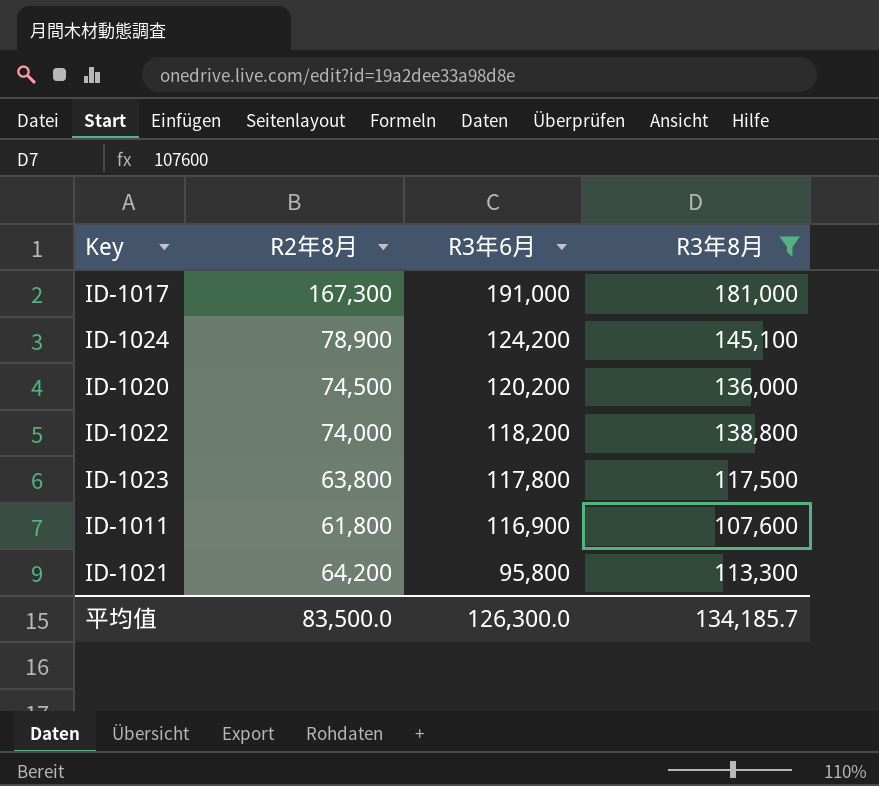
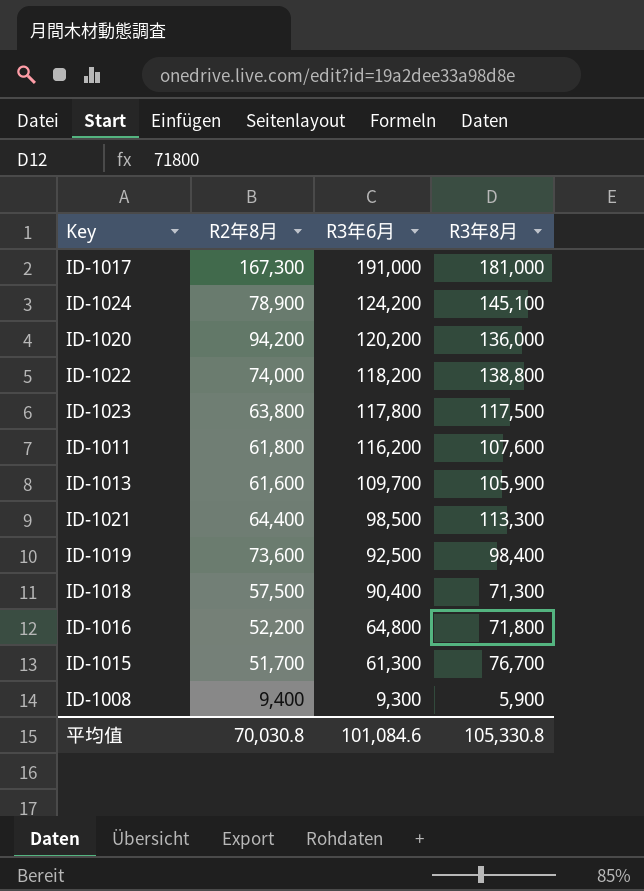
filter: R3年8月 >= 107,600 -> none
ID-1020 | R2年8月: 74,500 -> 94,200
ID-1011 | R3年6月: 116,900 -> 116,200
ID-1021 | R2年8月: 64,200 -> 64,400
ID-1021 | R3年6月: 95,800 -> 98,500
平均值 | R2年8月: 83,500.0 -> 70,030.8
平均值 | R3年6月: 126,300.0 -> 101,084.6
平均值 | R3年8月: 134,185.7 -> 105,330.8

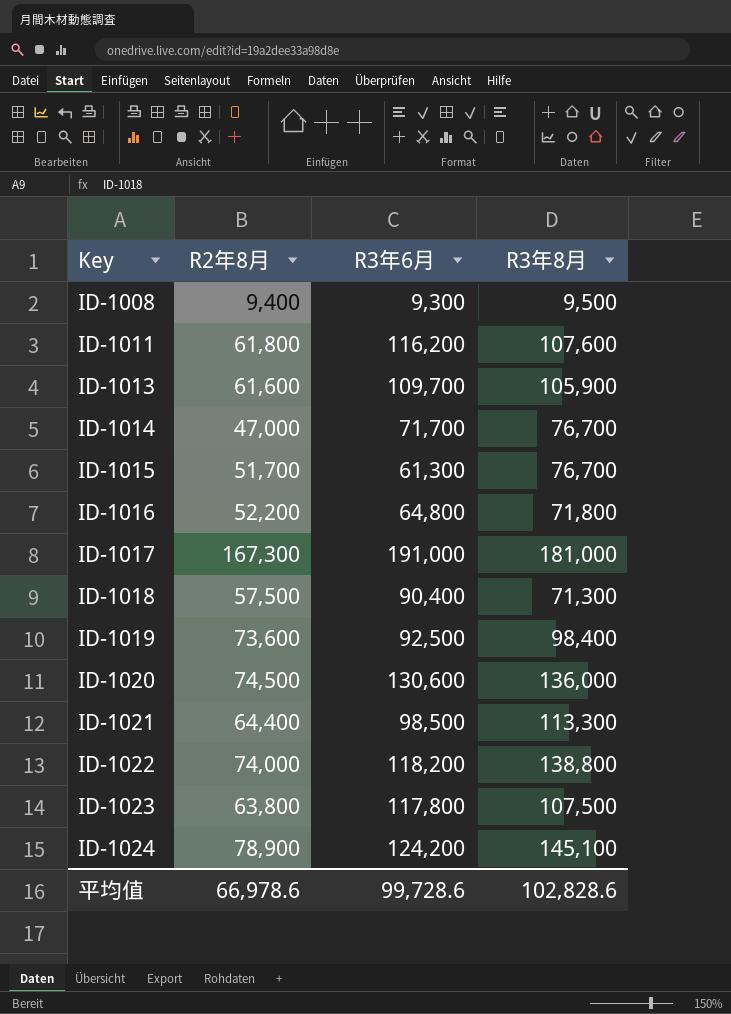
row order: R3年6月 descending -> Key ascending
ID-1008 | R3年8月: 5,900 -> 9,500
row ID-1014: none -> 47,000 | 71,700 | 76,700
ID-1020 | R2年8月: 94,200 -> 74,500
ID-1020 | R3年6月: 120,200 -> 130,600
ID-1023 | R3年8月: 117,500 -> 107,500
平均值 | R2年8月: 70,030.8 -> 66,978.6
平均值 | R3年6月: 101,084.6 -> 99,728.6
平均值 | R3年8月: 105,330.8 -> 102,828.6

